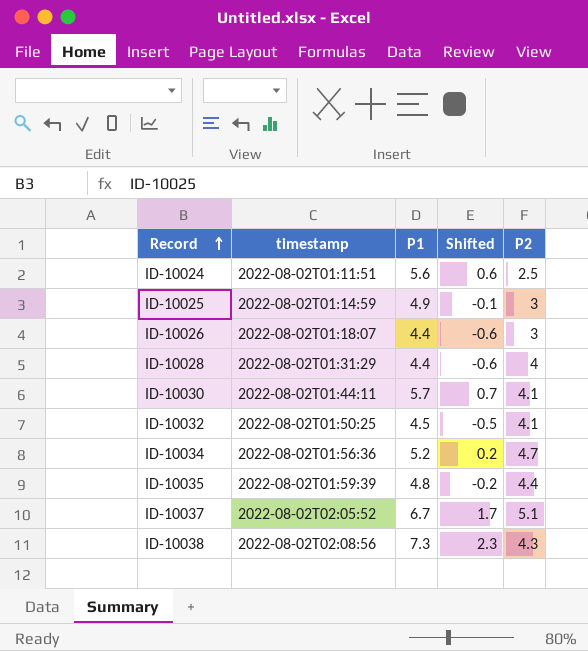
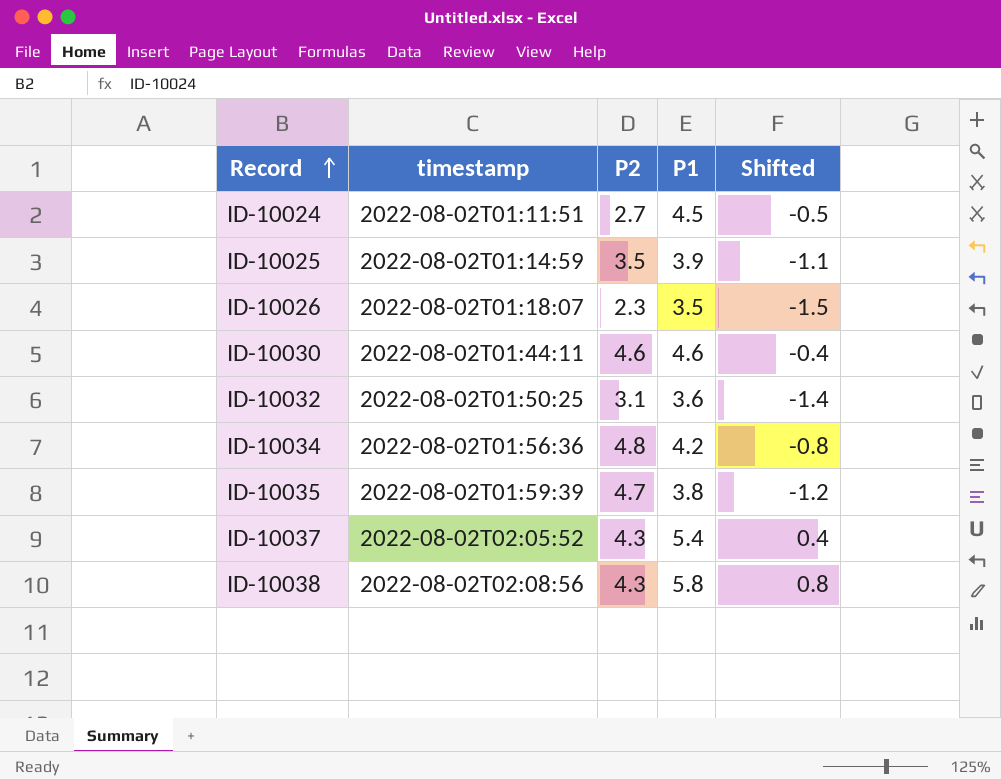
column P2 | position: 5 -> 3
row ID-10028: 2022-08-02T01:31:29 | 4.4 | -0.6 | 4 -> none
ID-10024 | P2: 2.5 -> 2.7
ID-10024 | P1: 5.6 -> 4.5
ID-10024 | Shifted: 0.6 -> -0.5
ID-10025 | P2: 3 -> 3.5
ID-10025 | P1: 4.9 -> 3.9
ID-10025 | Shifted: -0.1 -> -1.1
ID-10026 | P2: 3 -> 2.3
ID-10026 | P1: 4.4 -> 3.5
ID-10026 | Shifted: -0.6 -> -1.5
ID-10030 | P2: 4.1 -> 4.6
ID-10030 | P1: 5.7 -> 4.6
ID-10030 | Shifted: 0.7 -> -0.4
ID-10032 | P2: 4.1 -> 3.1
ID-10032 | P1: 4.5 -> 3.6
ID-10032 | Shifted: -0.5 -> -1.4
ID-10034 | P2: 4.7 -> 4.8
ID-10034 | P1: 5.2 -> 4.2
ID-10034 | Shifted: 0.2 -> -0.8
ID-10035 | P2: 4.4 -> 4.7
ID-10035 | P1: 4.8 -> 3.8
ID-10035 | Shifted: -0.2 -> -1.2
ID-10037 | P2: 5.1 -> 4.3
ID-10037 | P1: 6.7 -> 5.4
ID-10037 | Shifted: 1.7 -> 0.4
ID-10038 | P1: 7.3 -> 5.8
ID-10038 | Shifted: 2.3 -> 0.8

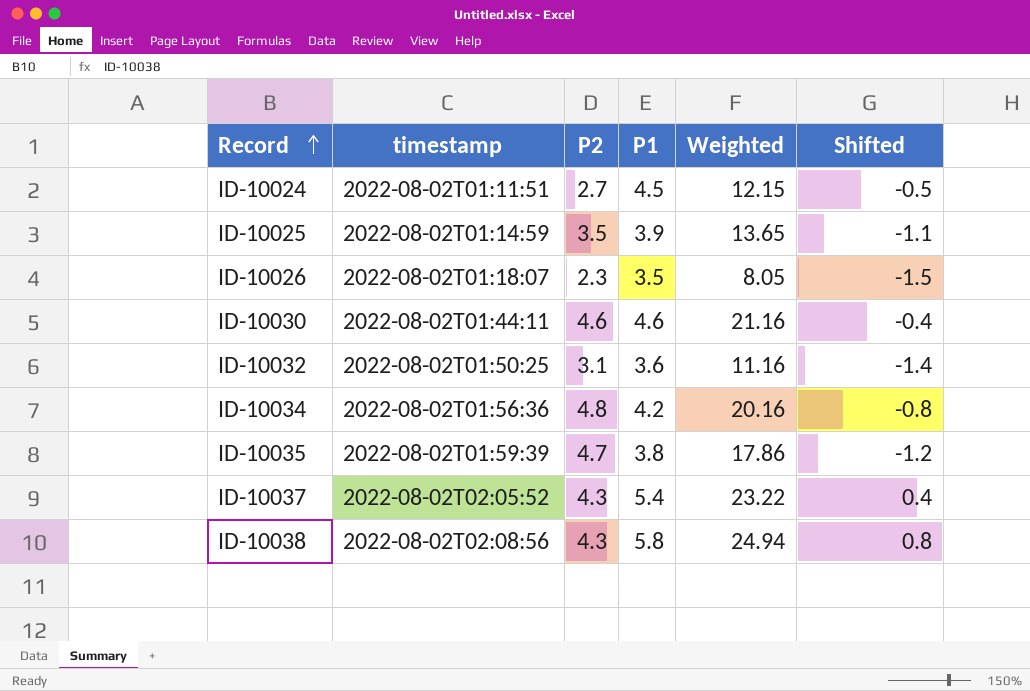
column Weighted | formula: none -> [P2] * [P1]

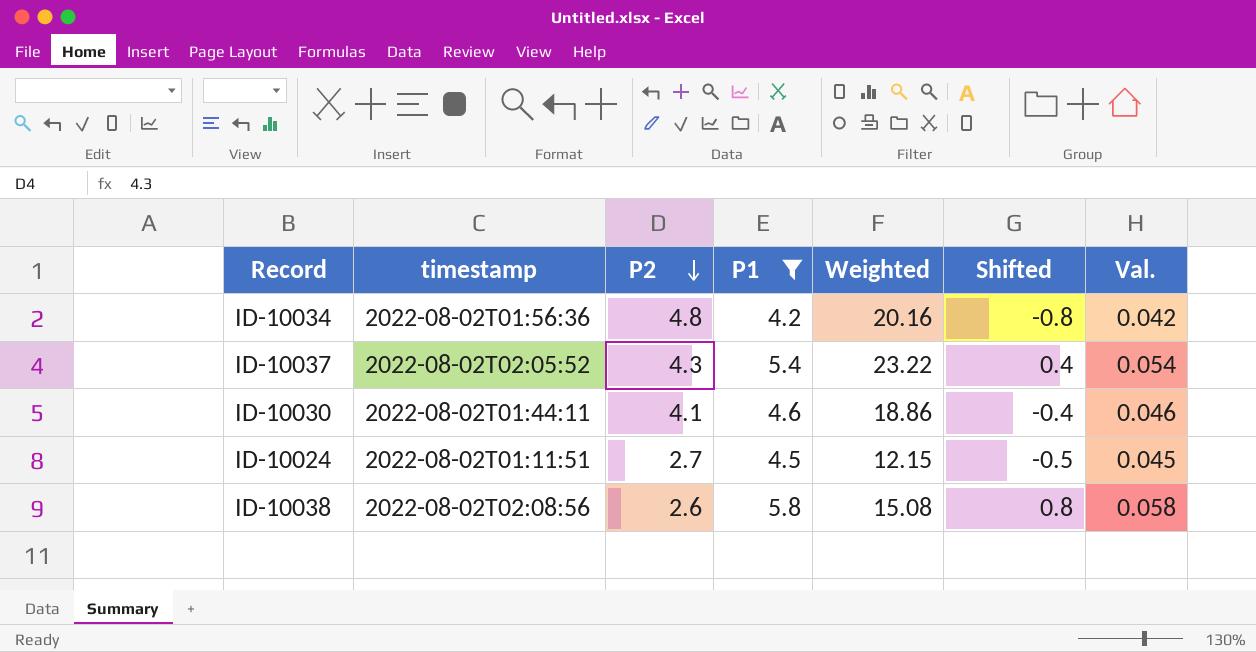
filter: none -> P1 >= 4.2
row order: Record ascending -> P2 descending
column Val. | formula: none -> [P1] * 0.01
ID-10030 | P2: 4.6 -> 4.1
ID-10030 | Weighted: 21.16 -> 18.86
ID-10038 | P2: 4.3 -> 2.6
ID-10038 | Weighted: 24.94 -> 15.08

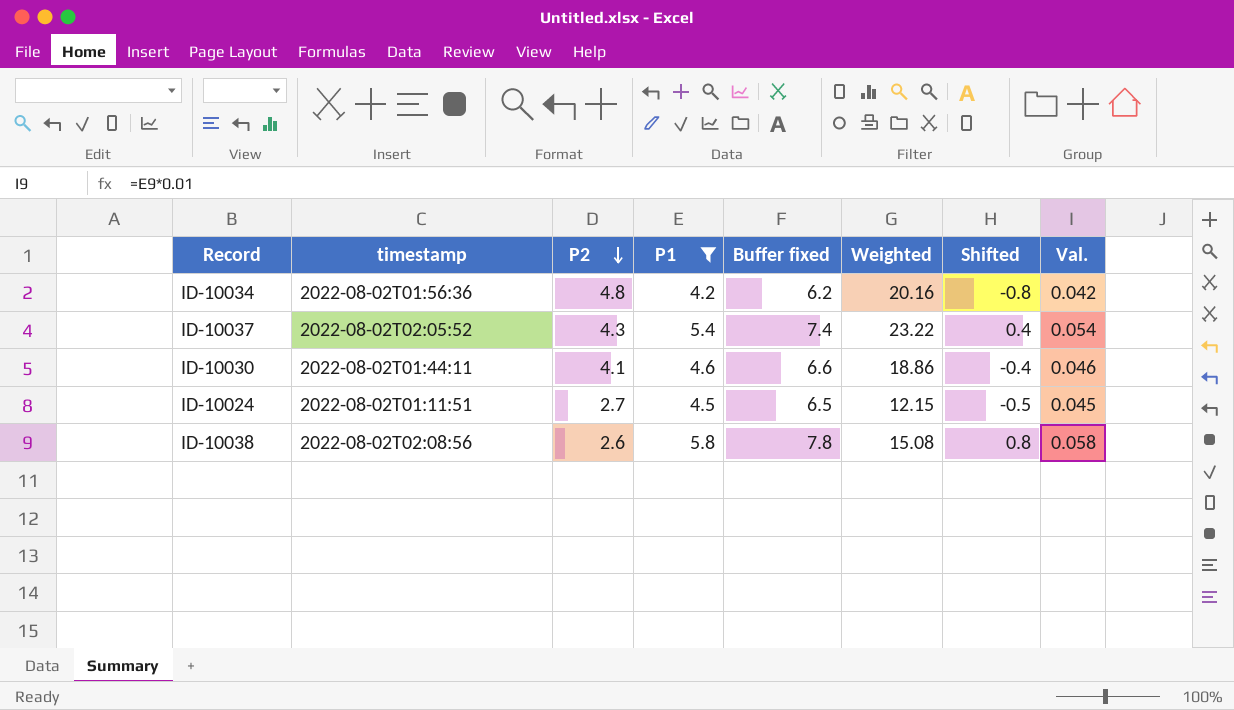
column Buffer fixed | formula: none -> [P1] + 2

